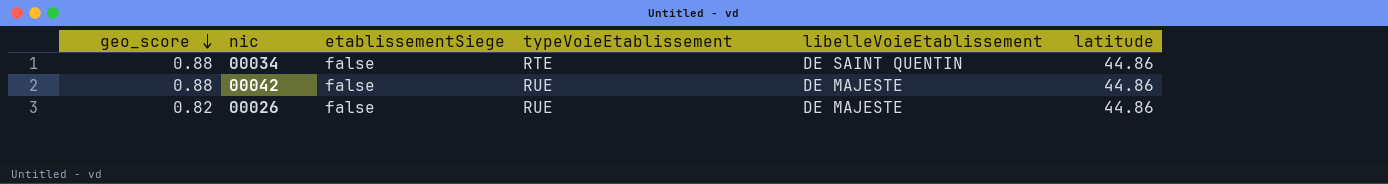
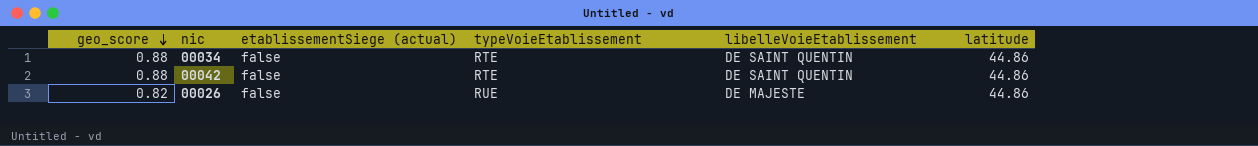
column name: etablissementSiege -> etablissementSiege (actual)
00042 | typeVoieEtablissement: RUE -> RTE
00042 | libelleVoieEtablissement: DE MAJESTE -> DE SAINT QUENTIN

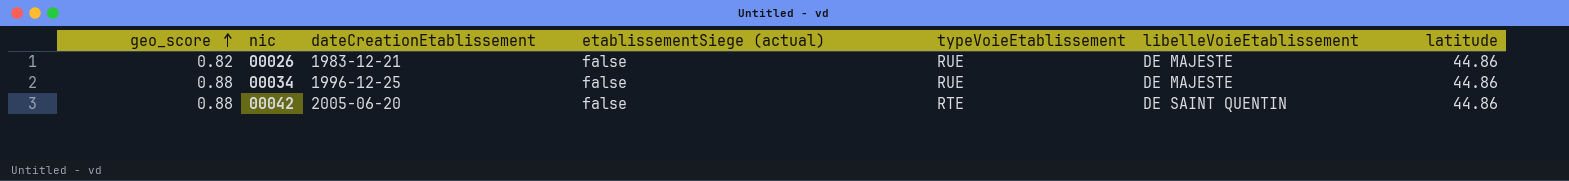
row order: geo_score descending -> geo_score ascending
column dateCreationEtablissement | position: none -> 3
00034 | typeVoieEtablissement: RTE -> RUE
00034 | libelleVoieEtablissement: DE SAINT QUENTIN -> DE MAJESTE

